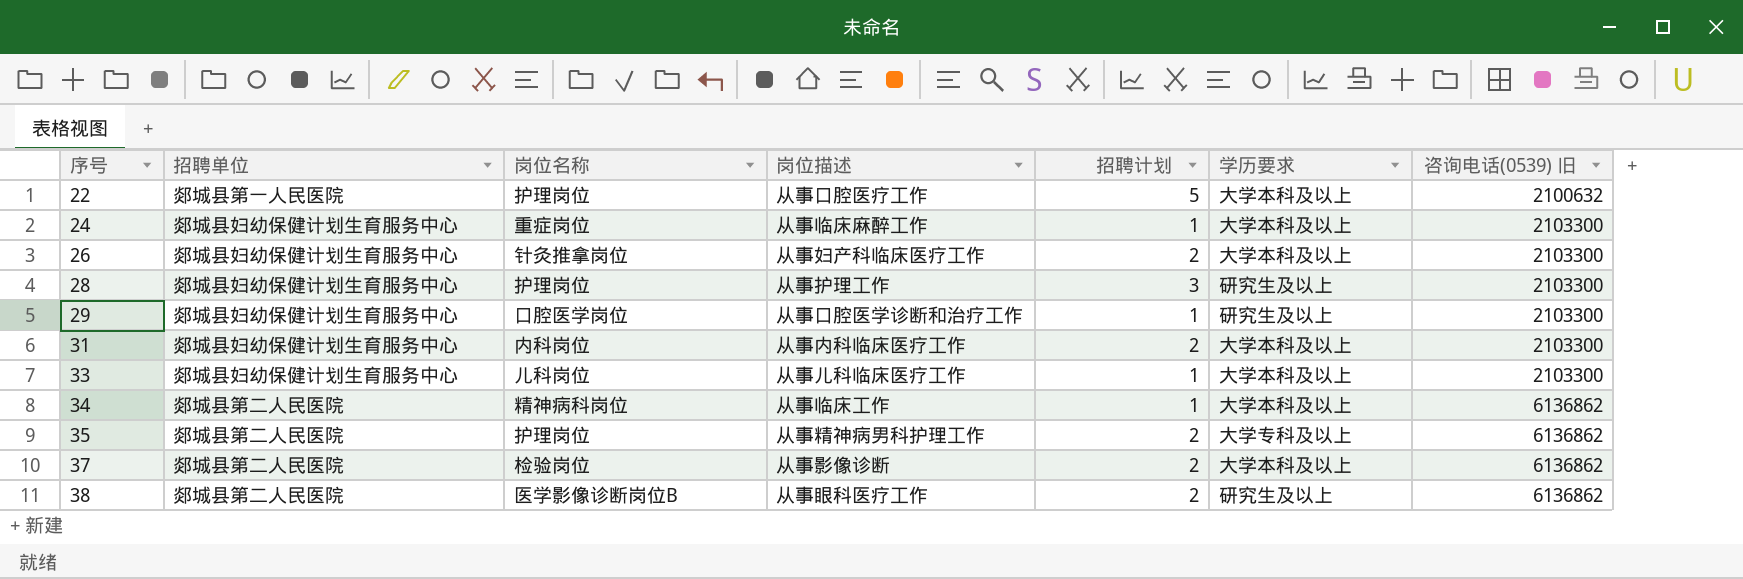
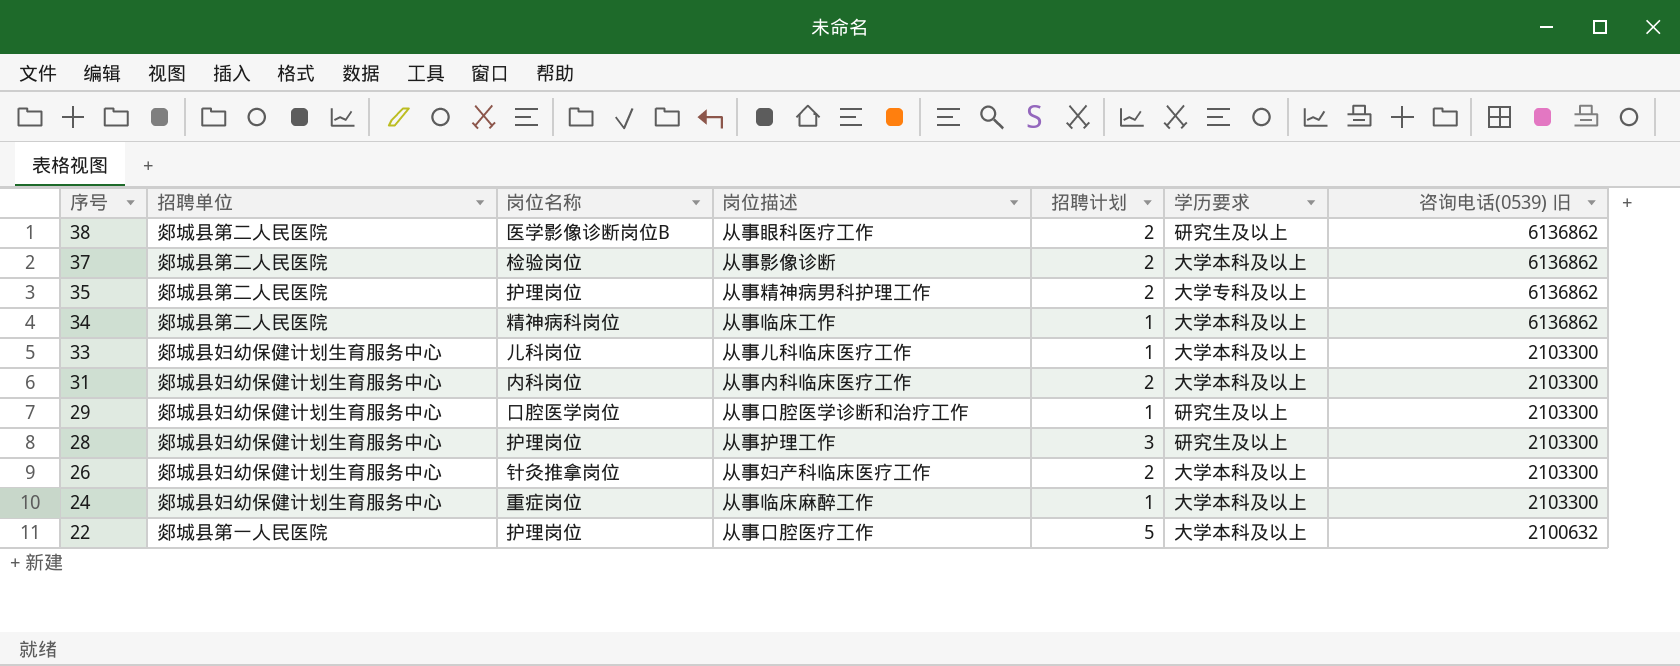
row order: 序号 ascending -> 序号 descending

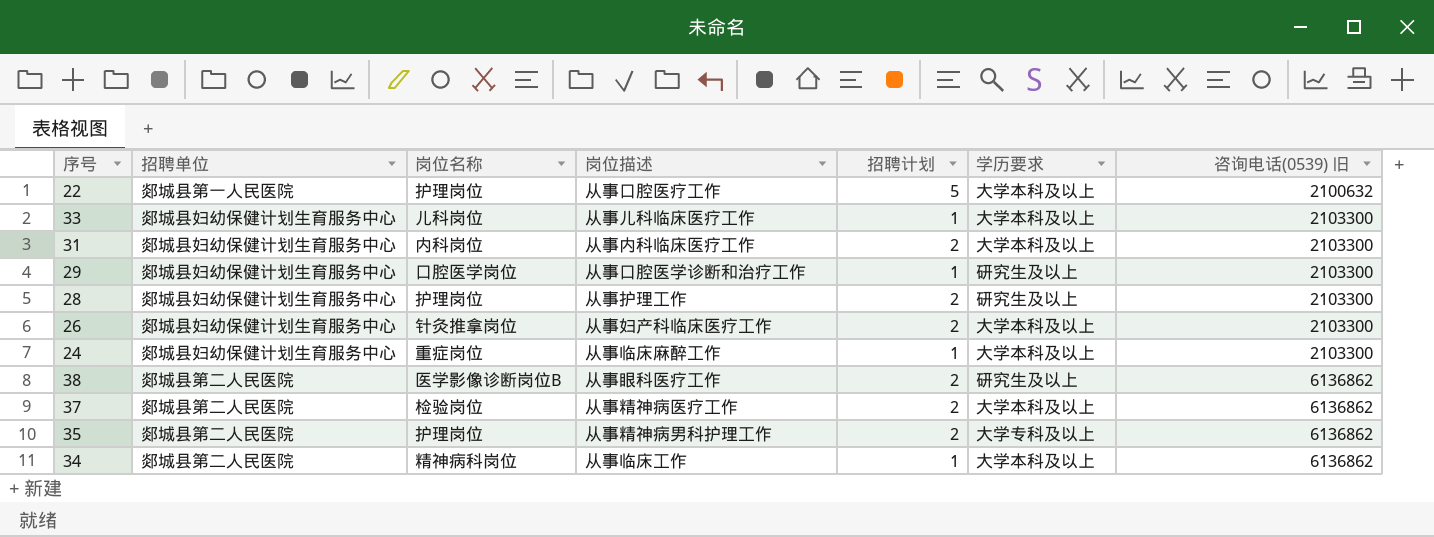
row order: 序号 descending -> 咨询电话(0539) 旧 ascending
28 | 招聘计划: 3 -> 2
37 | 岗位描述: 从事影像诊断 -> 从事精神病医疗工作

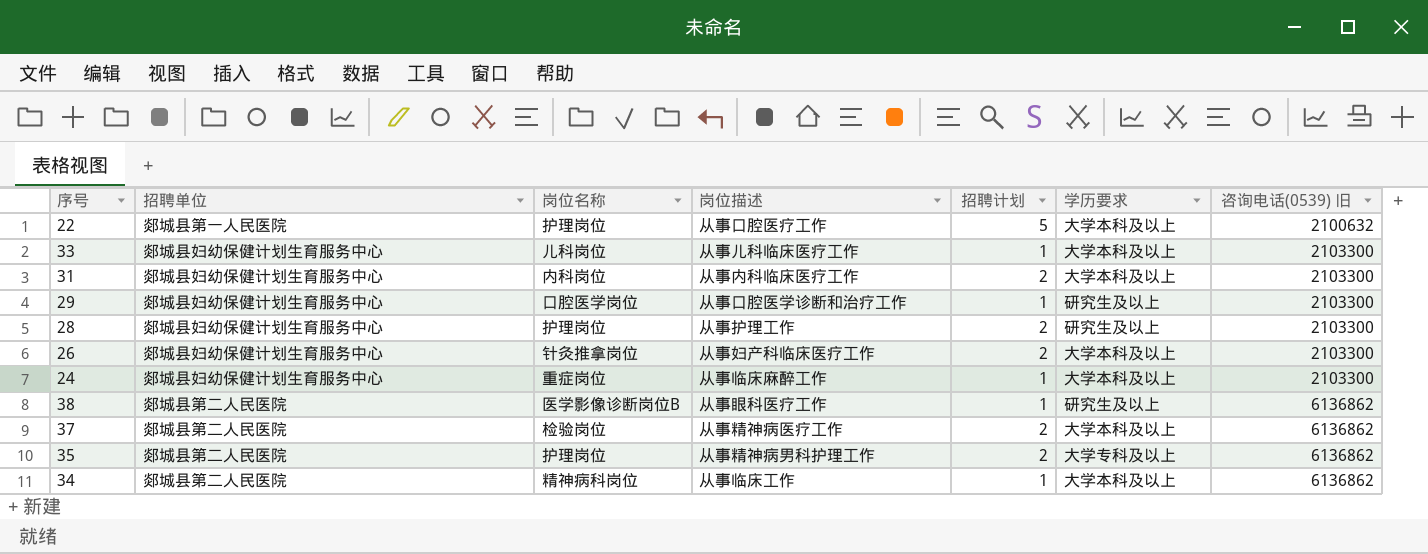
38 | 招聘计划: 2 -> 1

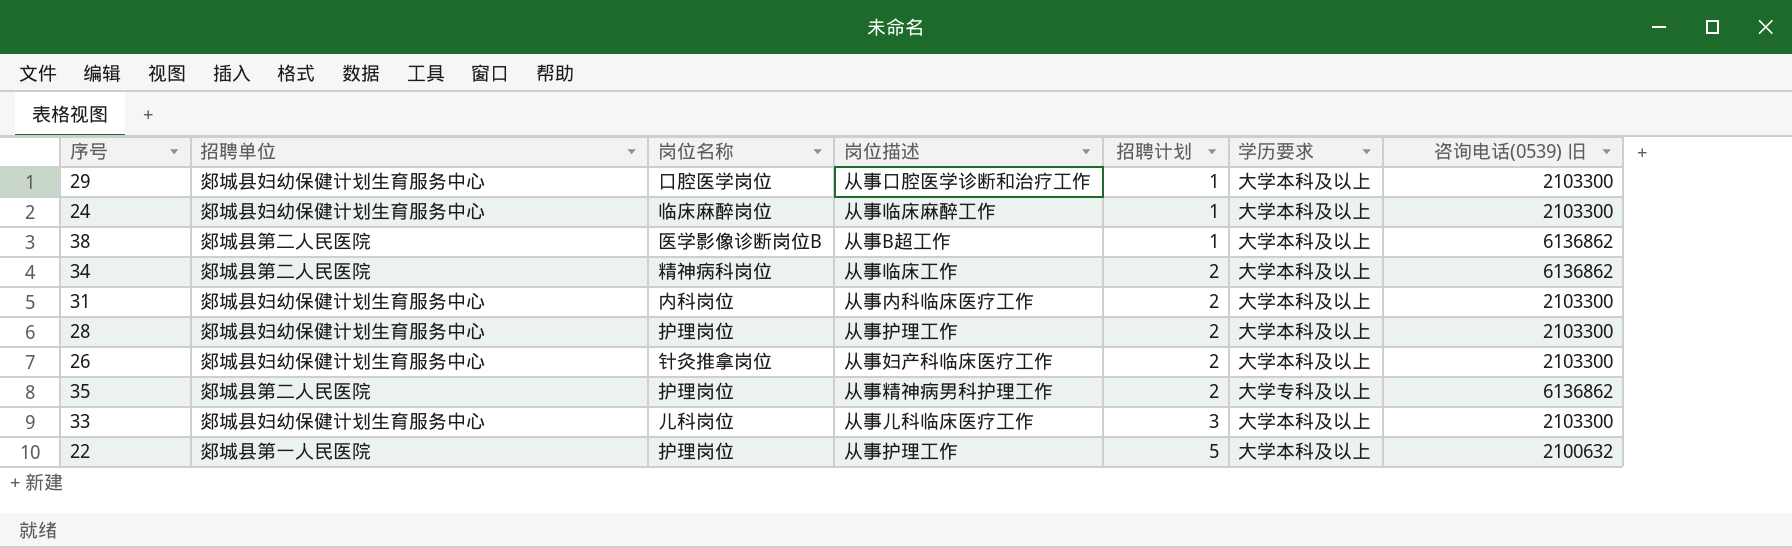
row order: 咨询电话(0539) 旧 ascending -> 招聘计划 ascending
row 37: 郯城县第二人民医院 | 检验岗位 | 从事精神病医疗工作 | 2 | 大学本科及以上 | 6136862 -> none
29 | 学历要求: 研究生及以上 -> 大学本科及以上
24 | 岗位名称: 重症岗位 -> 临床麻醉岗位
38 | 岗位描述: 从事眼科医疗工作 -> 从事B超工作
38 | 学历要求: 研究生及以上 -> 大学本科及以上
34 | 招聘计划: 1 -> 2
28 | 学历要求: 研究生及以上 -> 大学本科及以上
33 | 招聘计划: 1 -> 3
22 | 岗位描述: 从事口腔医疗工作 -> 从事护理工作

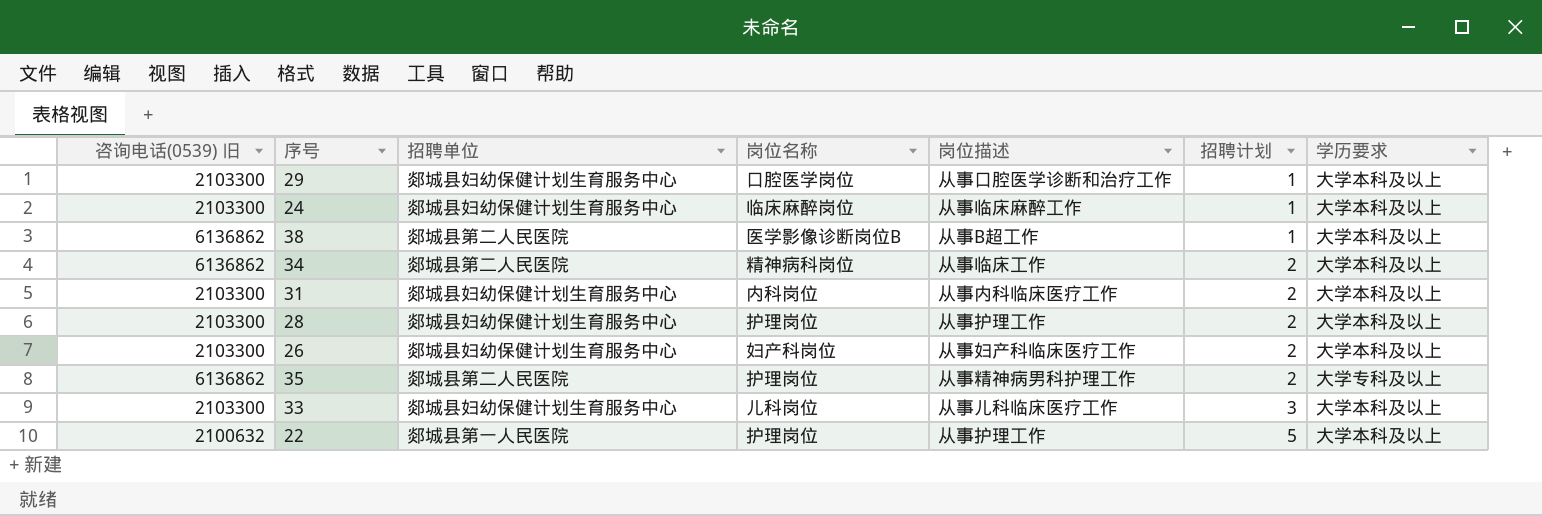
column 咨询电话(0539) 旧 | position: 7 -> 1
26 | 岗位名称: 针灸推拿岗位 -> 妇产科岗位

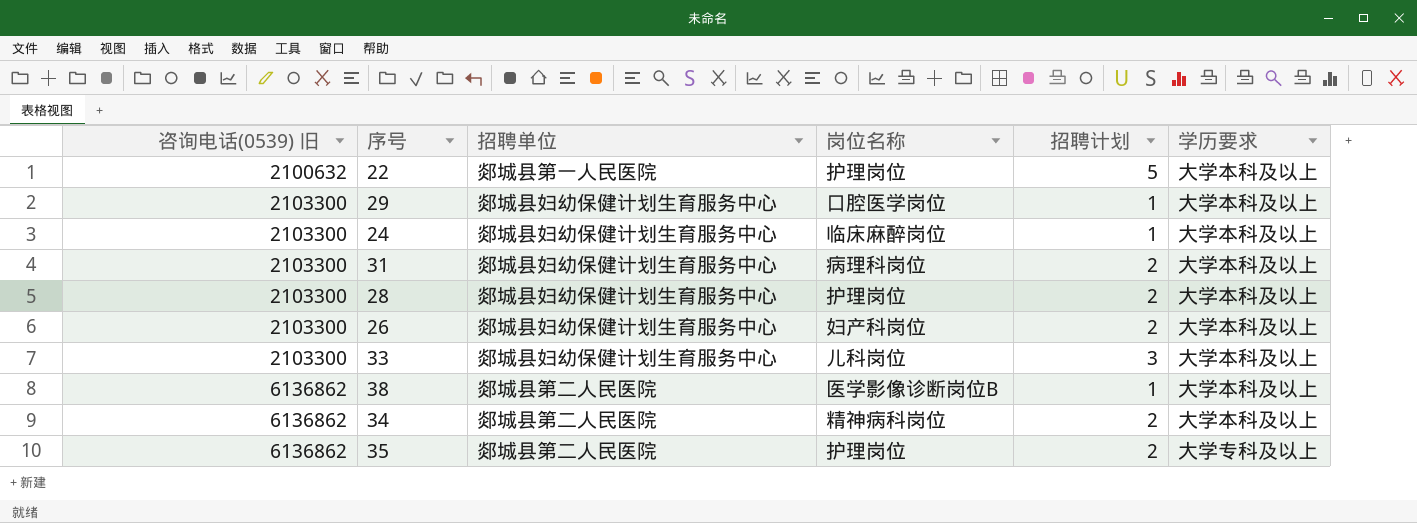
row order: 招聘计划 ascending -> 咨询电话(0539) 旧 ascending
column 岗位描述 | position: 5 -> none
31 | 岗位名称: 内科岗位 -> 病理科岗位

